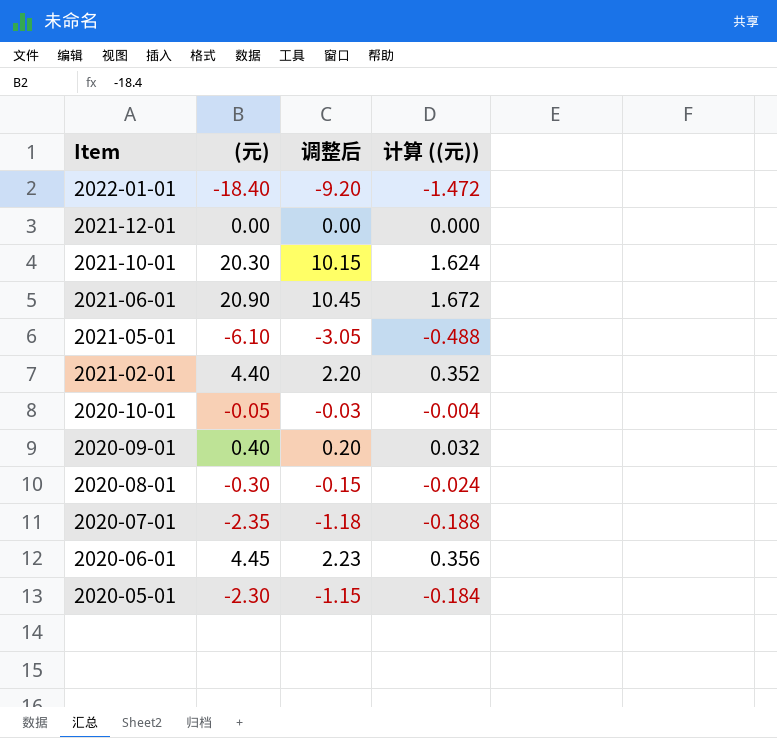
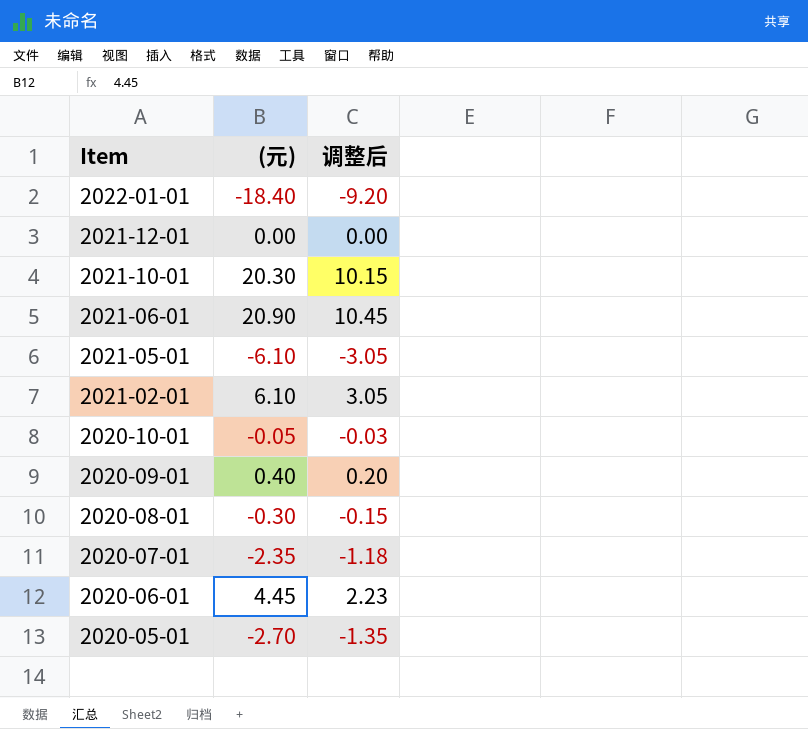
column 计算 ((元)) | formula: [(元)] * 0.08 -> none
2021-02-01 | (元): 4.40 -> 6.10
2021-02-01 | 调整后: 2.20 -> 3.05
2020-05-01 | (元): -2.30 -> -2.70
2020-05-01 | 调整后: -1.15 -> -1.35

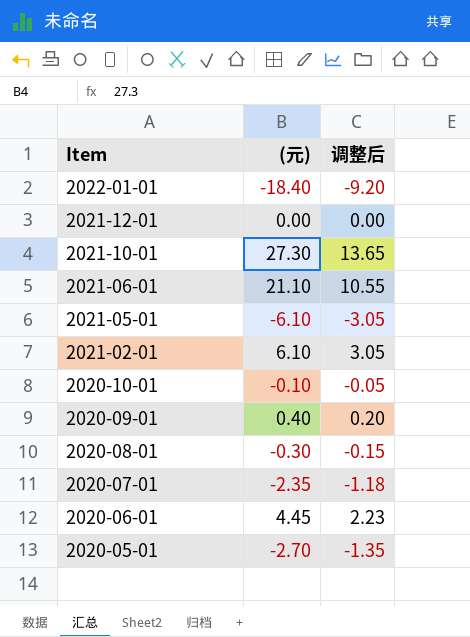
2021-10-01 | (元): 20.30 -> 27.30
2021-10-01 | 调整后: 10.15 -> 13.65
2021-06-01 | (元): 20.90 -> 21.10
2021-06-01 | 调整后: 10.45 -> 10.55
2020-10-01 | (元): -0.05 -> -0.10
2020-10-01 | 调整后: -0.03 -> -0.05

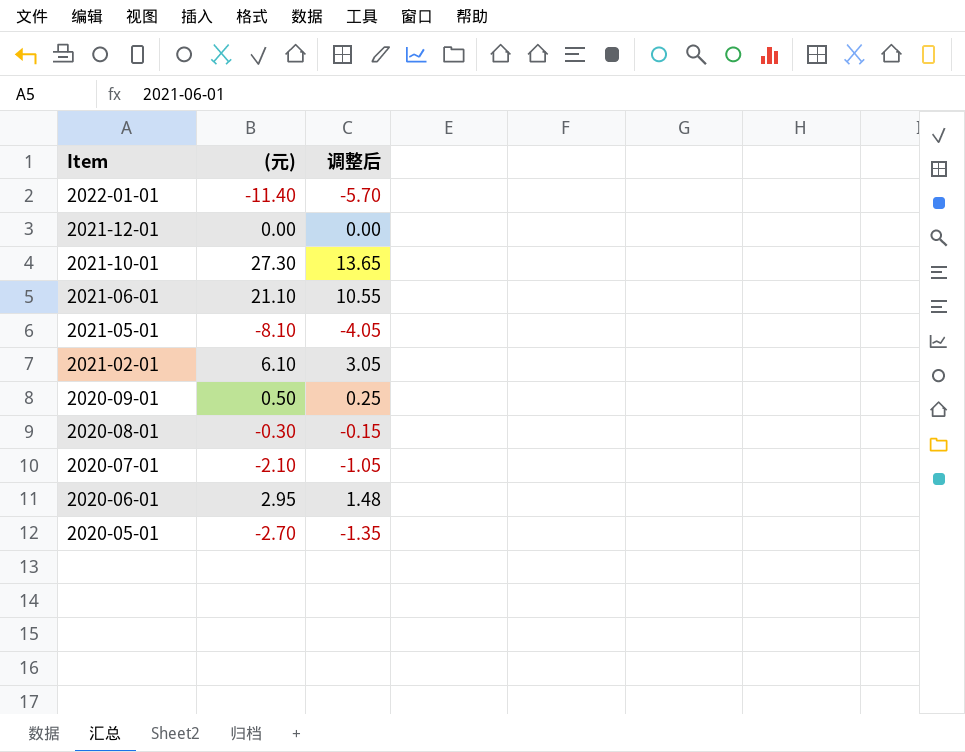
row 2020-10-01: -0.10 | -0.05 -> none
2022-01-01 | (元): -18.40 -> -11.40
2022-01-01 | 调整后: -9.20 -> -5.70
2021-05-01 | (元): -6.10 -> -8.10
2021-05-01 | 调整后: -3.05 -> -4.05
2020-09-01 | (元): 0.40 -> 0.50
2020-09-01 | 调整后: 0.20 -> 0.25
2020-07-01 | (元): -2.35 -> -2.10
2020-07-01 | 调整后: -1.18 -> -1.05
2020-06-01 | (元): 4.45 -> 2.95
2020-06-01 | 调整后: 2.23 -> 1.48

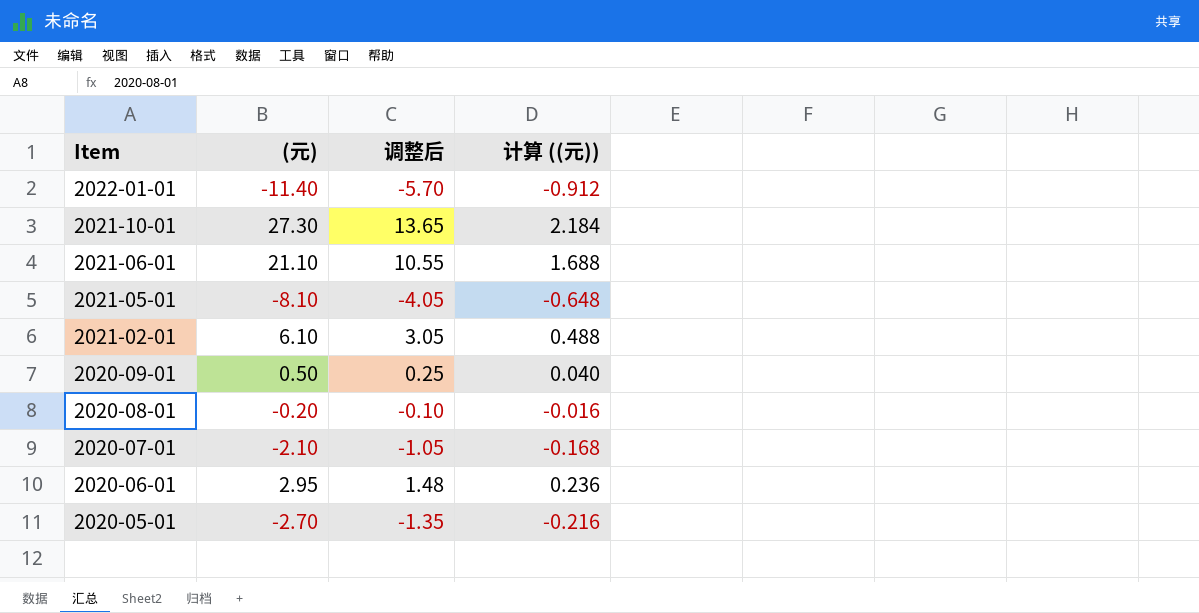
column 计算 ((元)) | formula: none -> [(元)] * 0.08
row 2021-12-01: 0.00 | 0.00 -> none
2020-08-01 | (元): -0.30 -> -0.20
2020-08-01 | 调整后: -0.15 -> -0.10

